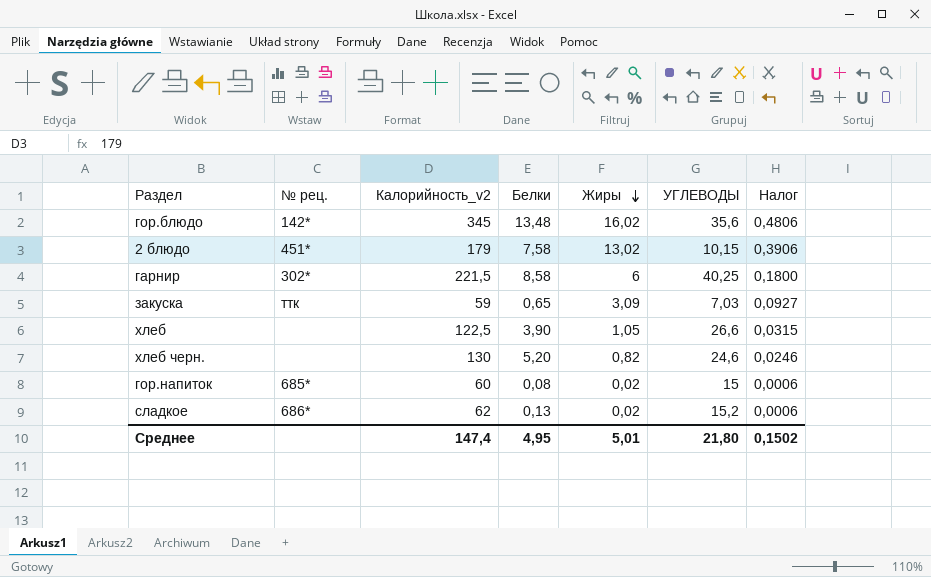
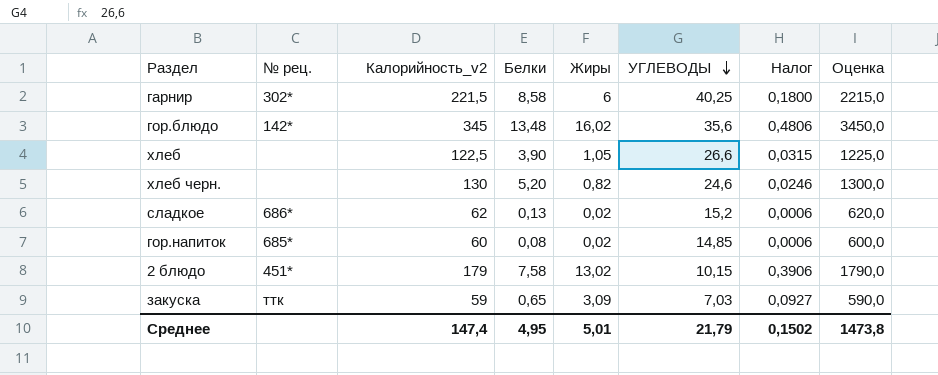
row order: Жиры descending -> УГЛЕВОДЫ descending
column Оценка | formula: none -> [Калорийность_v2] * 10
гор.напиток | УГЛЕВОДЫ: 15 -> 14,85
Среднее | УГЛЕВОДЫ: 21,80 -> 21,79

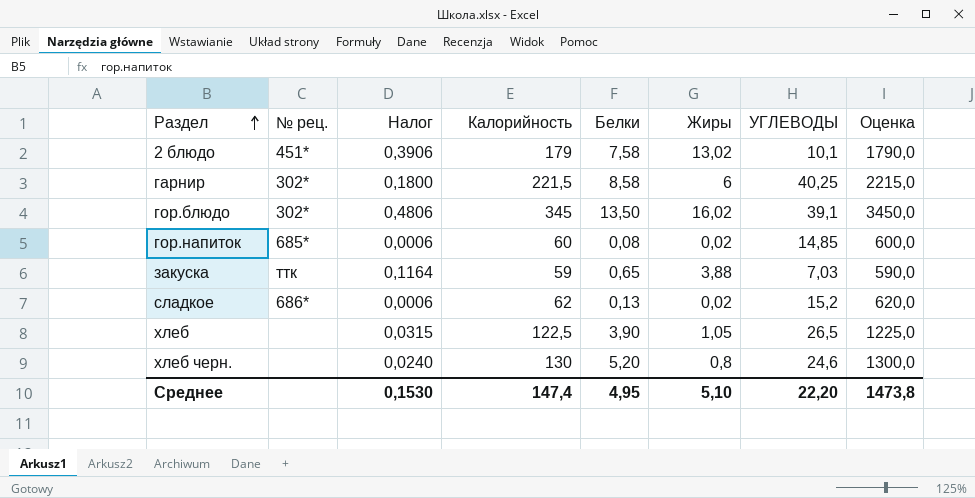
row order: УГЛЕВОДЫ descending -> Раздел ascending
column Налог | position: 7 -> 3
column name: Калорийность_v2 -> Калорийность
2 блюдо | УГЛЕВОДЫ: 10,15 -> 10,1
гор.блюдо | № рец.: 142* -> 302*
гор.блюдо | Белки: 13,48 -> 13,50
гор.блюдо | УГЛЕВОДЫ: 35,6 -> 39,1
закуска | Налог: 0,0927 -> 0,1164
закуска | Жиры: 3,09 -> 3,88
хлеб | УГЛЕВОДЫ: 26,6 -> 26,5
хлеб черн. | Налог: 0,0246 -> 0,0240
хлеб черн. | Жиры: 0,82 -> 0,8
Среднее | Налог: 0,1502 -> 0,1530
Среднее | Жиры: 5,01 -> 5,10
Среднее | УГЛЕВОДЫ: 21,79 -> 22,20

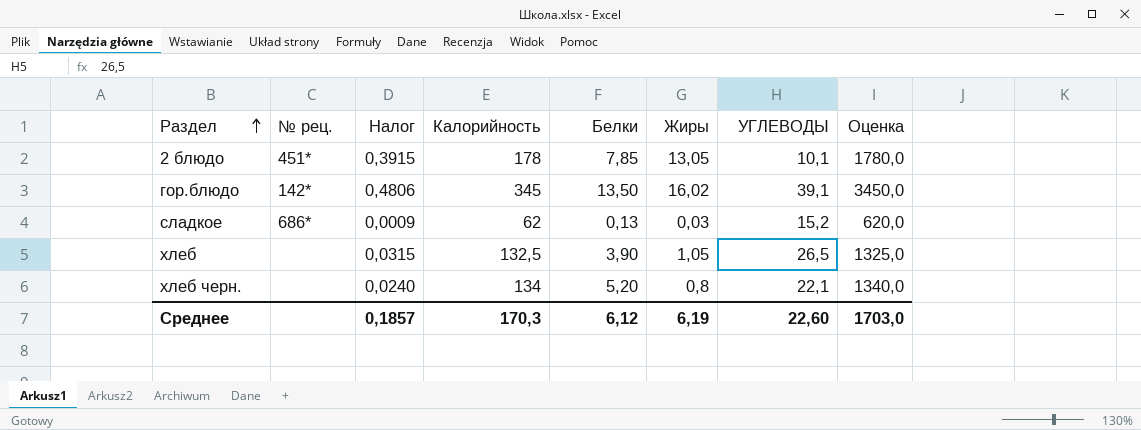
row гарнир: 302* | 0,1800 | 221,5 | 8,58 | 6 | 40,25 | 2215,0 -> none
row гор.напиток: 685* | 0,0006 | 60 | 0,08 | 0,02 | 14,85 | 600,0 -> none
row закуска: ттк | 0,1164 | 59 | 0,65 | 3,88 | 7,03 | 590,0 -> none
2 блюдо | Налог: 0,3906 -> 0,3915
2 блюдо | Калорийность: 179 -> 178
2 блюдо | Белки: 7,58 -> 7,85
2 блюдо | Жиры: 13,02 -> 13,05
2 блюдо | Оценка: 1790,0 -> 1780,0
гор.блюдо | № рец.: 302* -> 142*
сладкое | Налог: 0,0006 -> 0,0009
сладкое | Жиры: 0,02 -> 0,03
хлеб | Калорийность: 122,5 -> 132,5
хлеб | Оценка: 1225,0 -> 1325,0
хлеб черн. | Калорийность: 130 -> 134
хлеб черн. | УГЛЕВОДЫ: 24,6 -> 22,1
хлеб черн. | Оценка: 1300,0 -> 1340,0
Среднее | Налог: 0,1530 -> 0,1857
Среднее | Калорийность: 147,4 -> 170,3
Среднее | Белки: 4,95 -> 6,12
Среднее | Жиры: 5,10 -> 6,19
Среднее | УГЛЕВОДЫ: 22,20 -> 22,60
Среднее | Оценка: 1473,8 -> 1703,0

